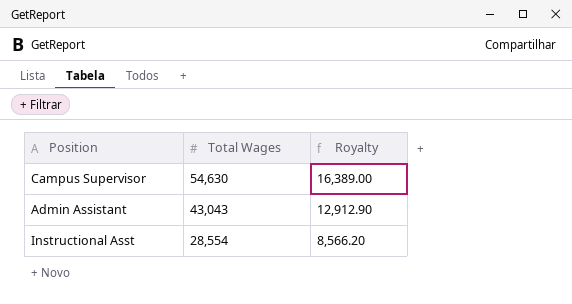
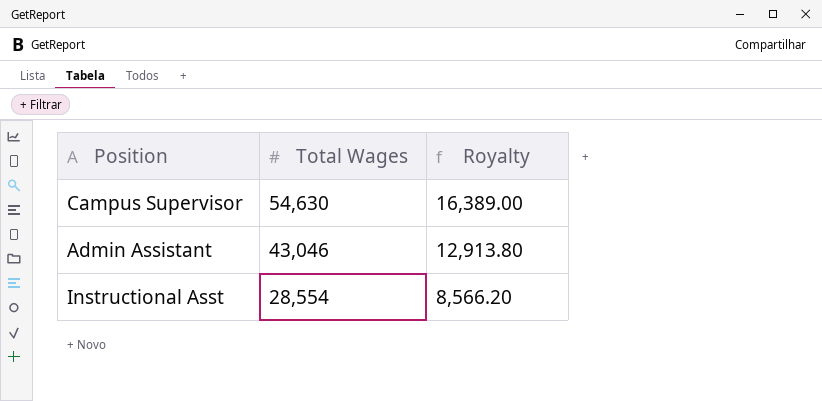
Admin Assistant | Total Wages: 43,043 -> 43,046
Admin Assistant | Royalty: 12,912.90 -> 12,913.80

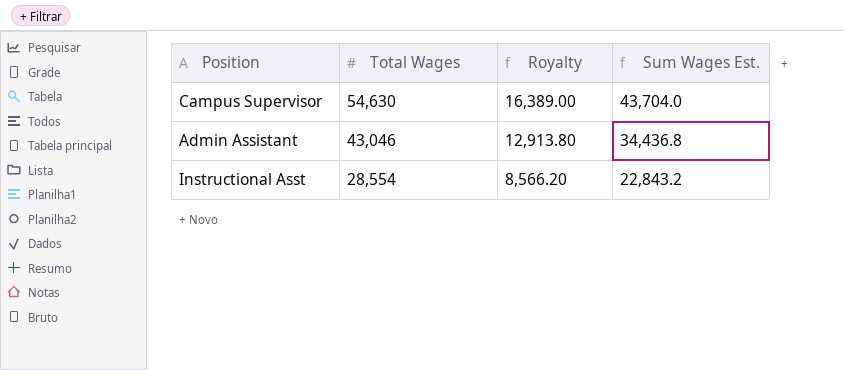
column Sum Wages Est. | formula: none -> [Total Wages] * 0.8

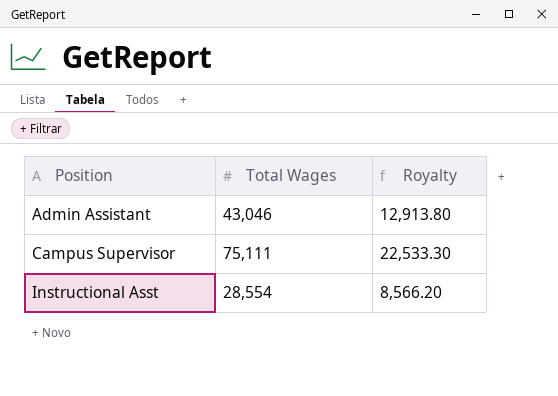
row order: Total Wages descending -> Position ascending
column Sum Wages Est. | formula: [Total Wages] * 0.8 -> none
Campus Supervisor | Total Wages: 54,630 -> 75,111
Campus Supervisor | Royalty: 16,389.00 -> 22,533.30

